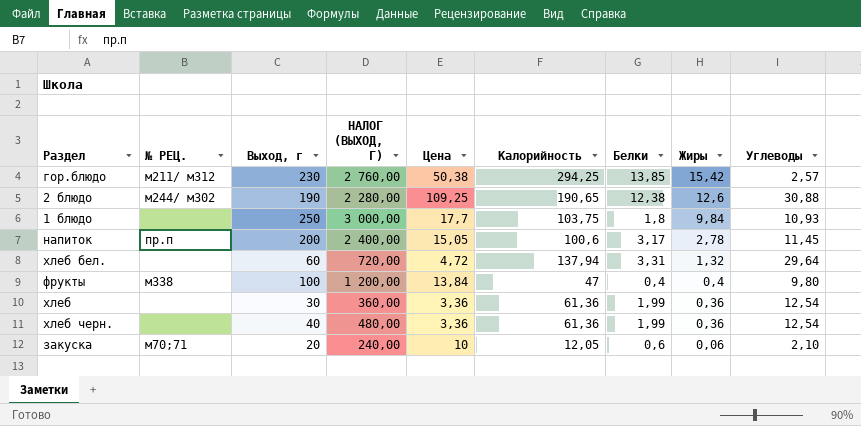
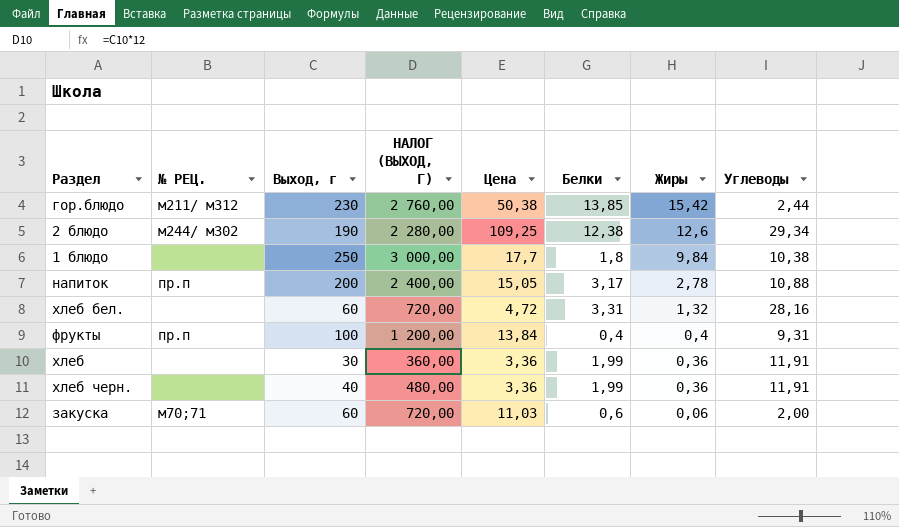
column Калорийность | position: 6 -> none
гор.блюдо | Углеводы: 2,57 -> 2,44
2 блюдо | Углеводы: 30,88 -> 29,34
1 блюдо | Углеводы: 10,93 -> 10,38
напиток | Углеводы: 11,45 -> 10,88
хлеб бел. | Углеводы: 29,64 -> 28,16
фрукты | № РЕЦ.: м338 -> пр.п
фрукты | Углеводы: 9,80 -> 9,31
хлеб | Углеводы: 12,54 -> 11,91
хлеб черн. | Углеводы: 12,54 -> 11,91
закуска | Выход, г: 20 -> 60
закуска | НАЛОГ (ВЫХОД, Г): 240,00 -> 720,00
закуска | Цена: 10 -> 11,03
закуска | Углеводы: 2,10 -> 2,00

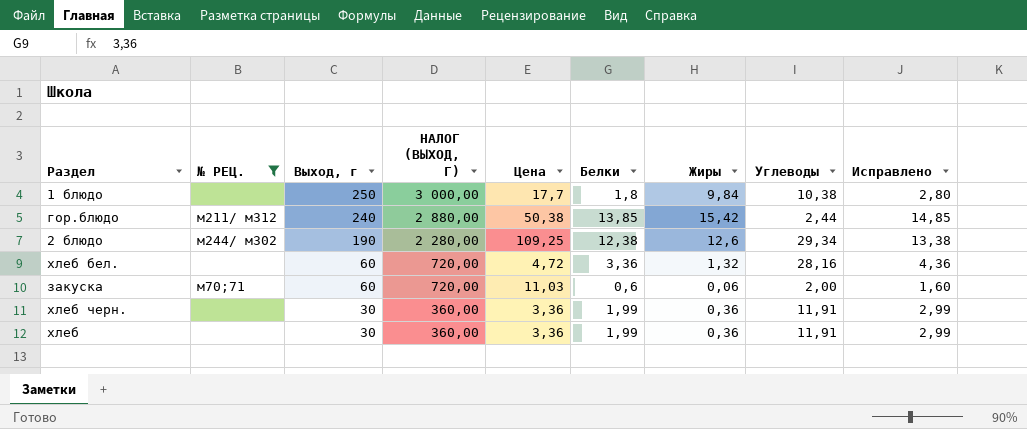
filter: none -> № РЕЦ. != пр.п
row order: Жиры descending -> Выход, г descending
column Исправлено | formula: none -> [Белки] + 1
гор.блюдо | Выход, г: 230 -> 240
гор.блюдо | НАЛОГ (ВЫХОД, Г): 2 760,00 -> 2 880,00
хлеб бел. | Белки: 3,31 -> 3,36
хлеб черн. | Выход, г: 40 -> 30
хлеб черн. | НАЛОГ (ВЫХОД, Г): 480,00 -> 360,00

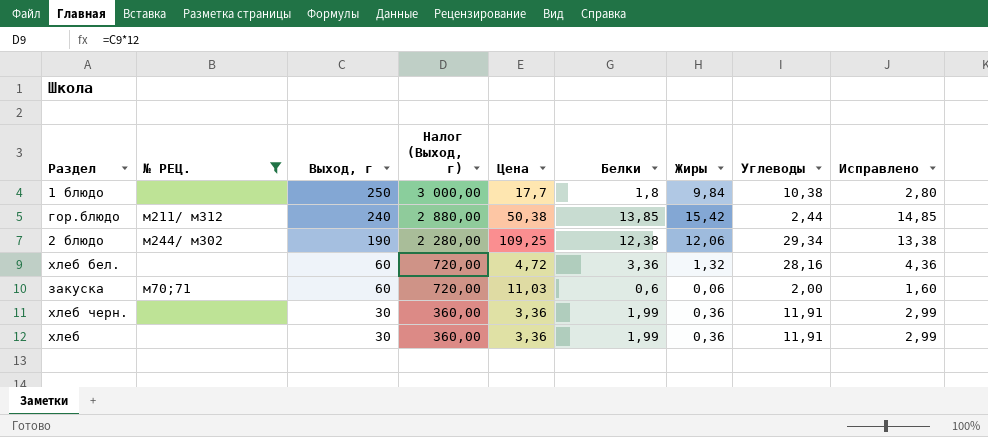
column name: НАЛОГ (ВЫХОД, Г) -> Налог (Выход, г)
2 блюдо | Жиры: 12,6 -> 12,06

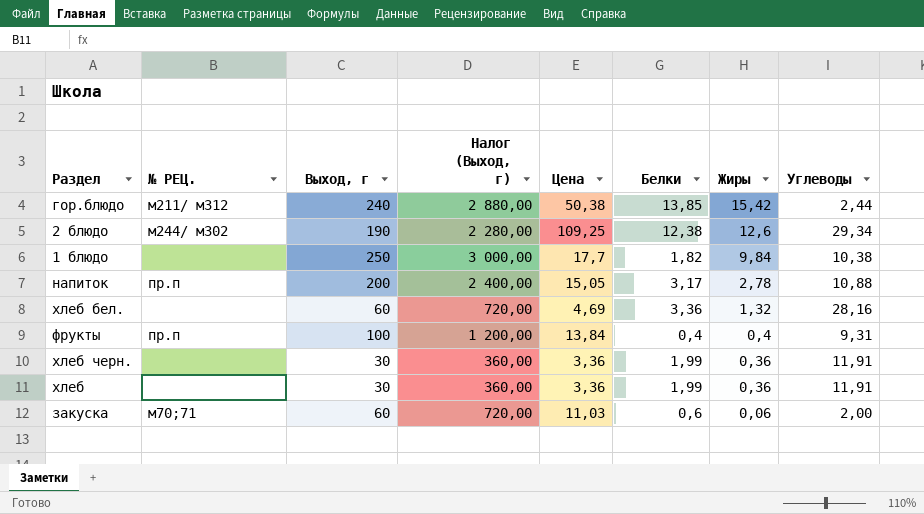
filter: № РЕЦ. != пр.п -> none
row order: Выход, г descending -> Жиры descending
column Исправлено | formula: [Белки] + 1 -> none
2 блюдо | Жиры: 12,06 -> 12,6
1 блюдо | Белки: 1,8 -> 1,82
хлеб бел. | Цена: 4,72 -> 4,69

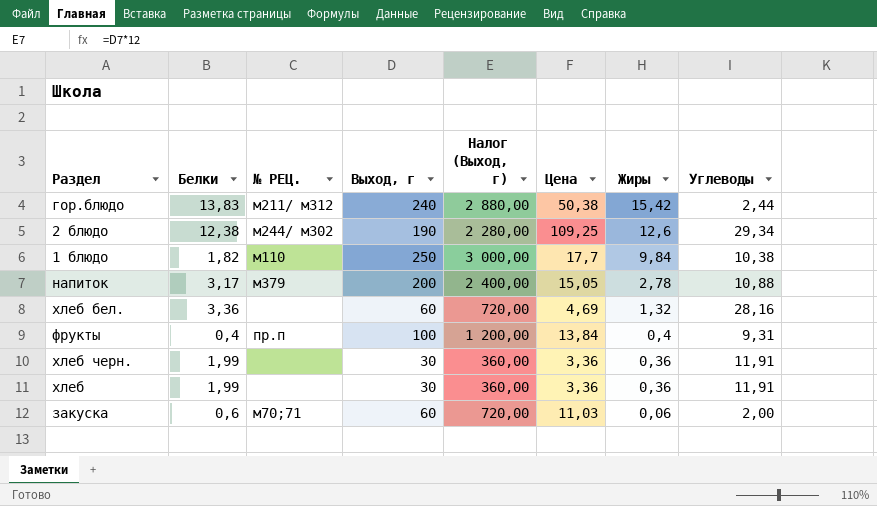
column Белки | position: 6 -> 2
гор.блюдо | Белки: 13,85 -> 13,83
1 блюдо | № РЕЦ.: none -> м110
напиток | № РЕЦ.: пр.п -> м379

